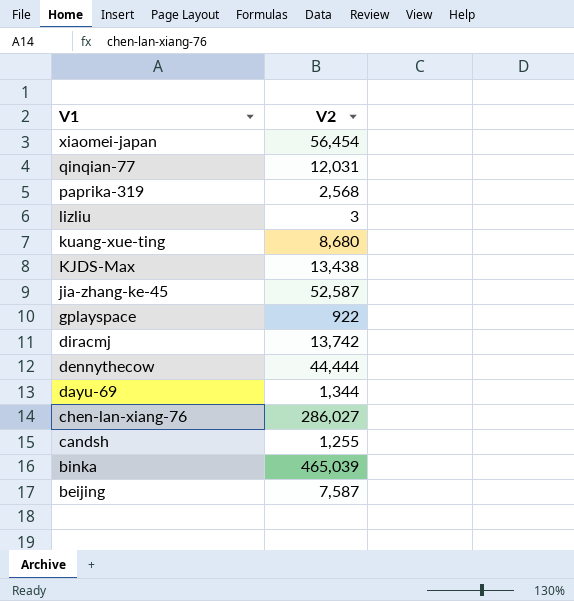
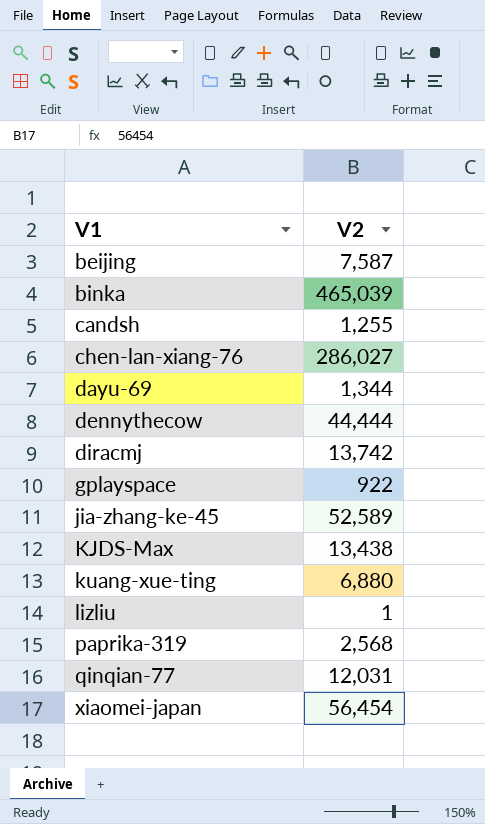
row order: V1 descending -> V1 ascending
jia-zhang-ke-45 | V2: 52,587 -> 52,589
kuang-xue-ting | V2: 8,680 -> 6,880
lizliu | V2: 3 -> 1

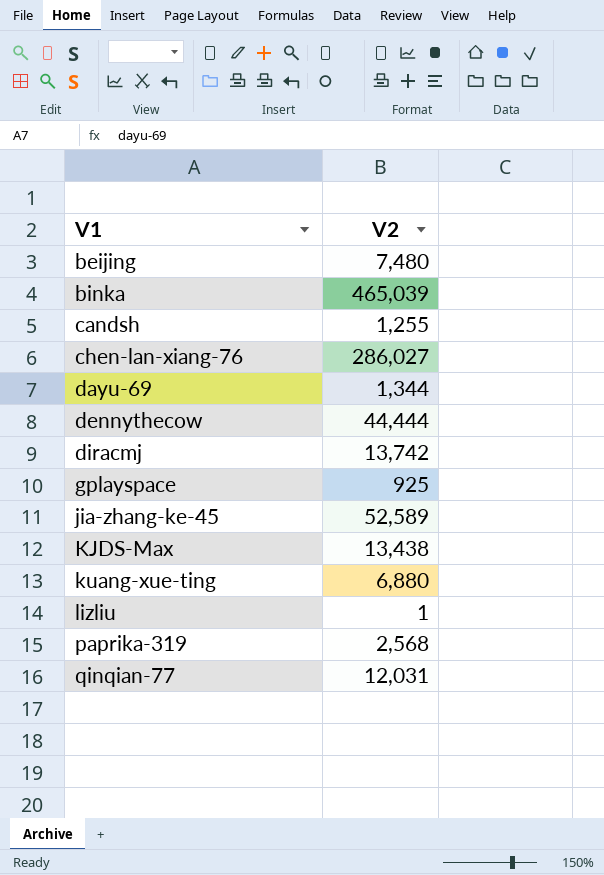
row xiaomei-japan: 56,454 -> none
beijing | V2: 7,587 -> 7,480
gplayspace | V2: 922 -> 925

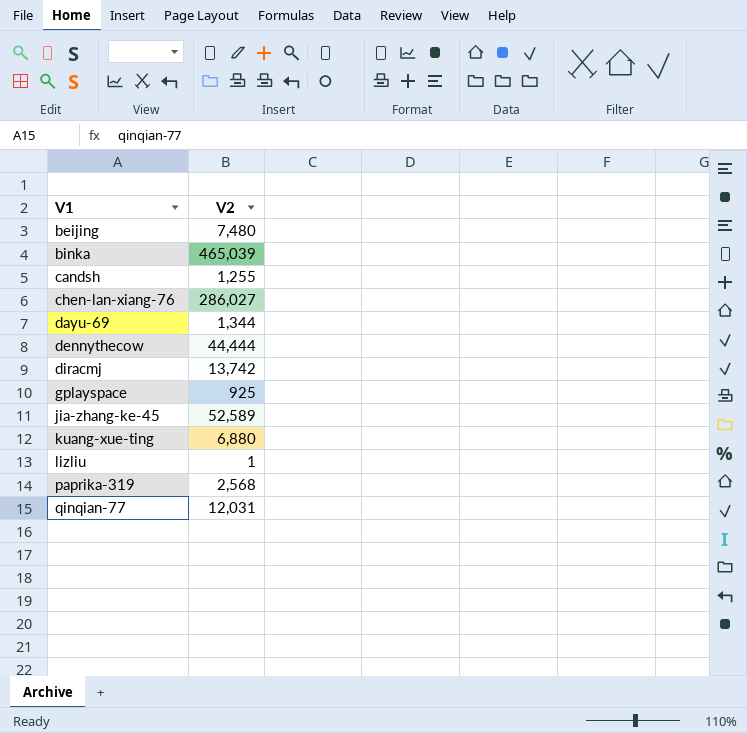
row KJDS-Max: 13,438 -> none

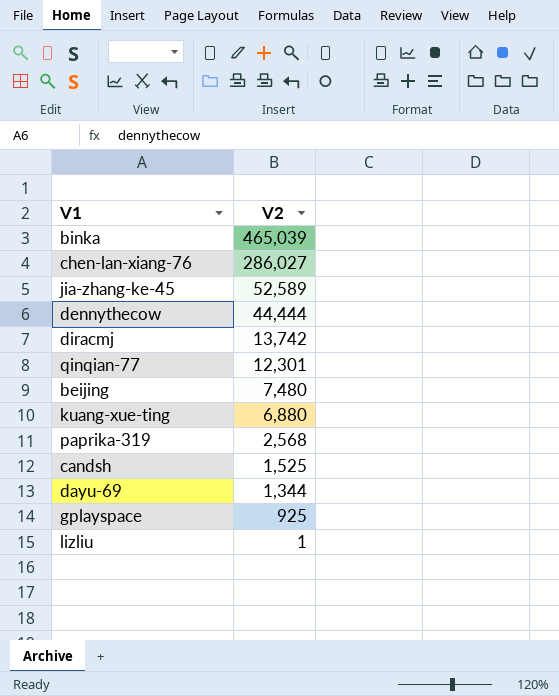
row order: V1 ascending -> V2 descending
qinqian-77 | V2: 12,031 -> 12,301
candsh | V2: 1,255 -> 1,525

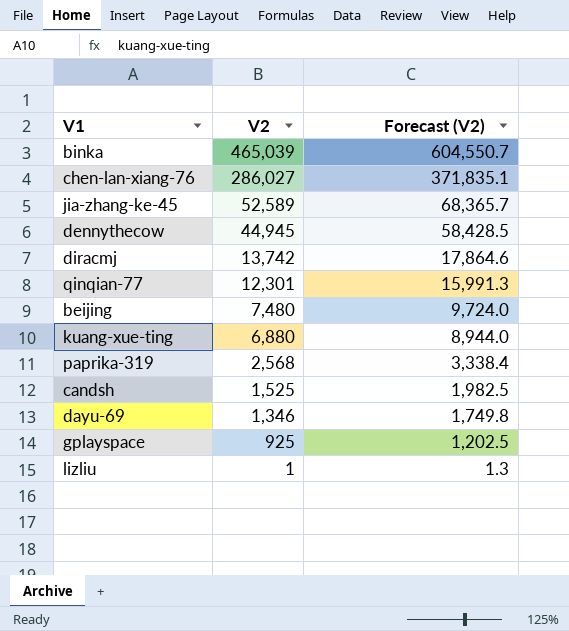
column Forecast (V2) | formula: none -> [V2] * 1.3
dennythecow | V2: 44,444 -> 44,945
dayu-69 | V2: 1,344 -> 1,346

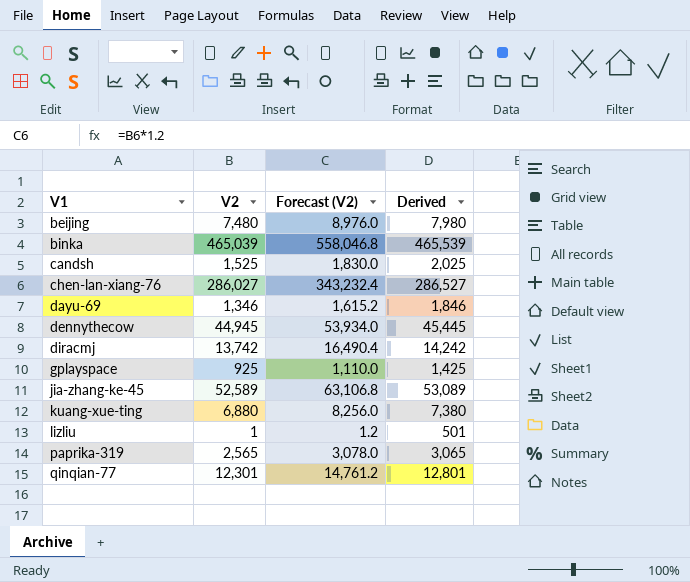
row order: V2 descending -> V1 ascending
column Forecast (V2) | formula: [V2] * 1.3 -> [V2] * 1.2
column Derived | formula: none -> [V2] + 500
paprika-319 | V2: 2,568 -> 2,565

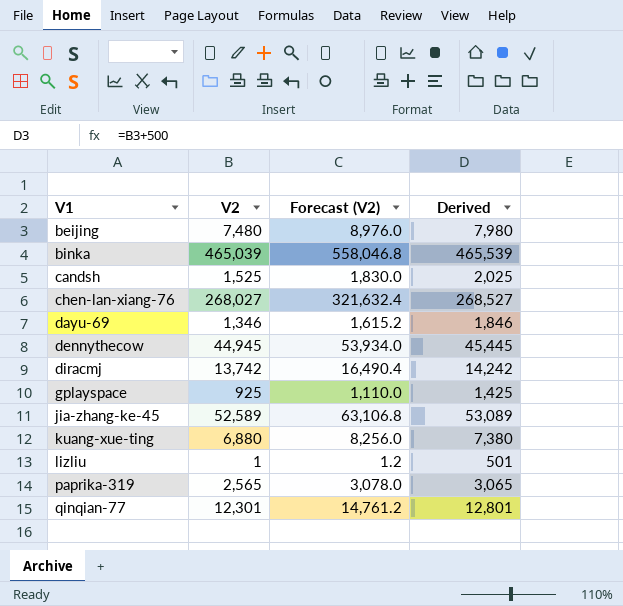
chen-lan-xiang-76 | V2: 286,027 -> 268,027
chen-lan-xiang-76 | Forecast (V2): 343,232.4 -> 321,632.4
chen-lan-xiang-76 | Derived: 286,527 -> 268,527

